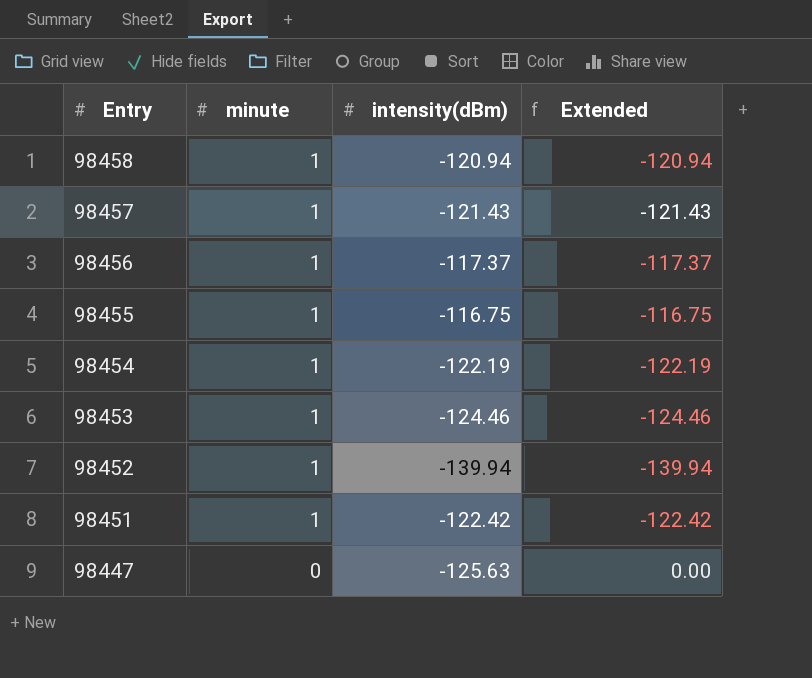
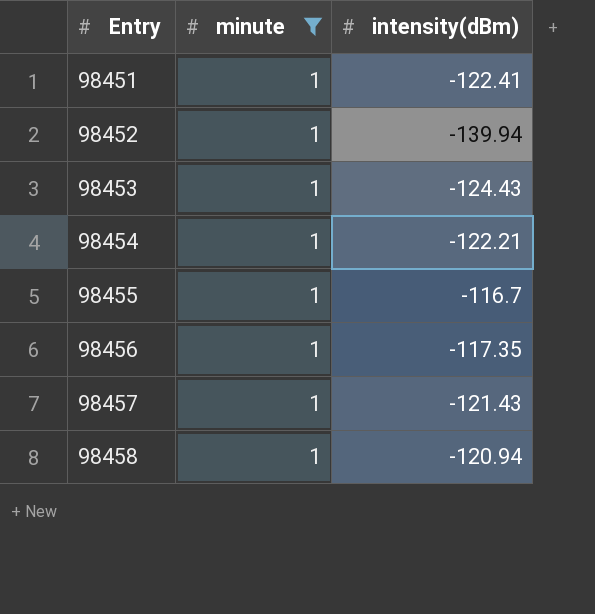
filter: none -> minute = 1
row order: Entry descending -> Entry ascending
column Extended | formula: [minute] * [intensity(dBm)] -> none
98451 | intensity(dBm): -122.42 -> -122.41
98453 | intensity(dBm): -124.46 -> -124.43
98454 | intensity(dBm): -122.19 -> -122.21
98455 | intensity(dBm): -116.75 -> -116.7
98456 | intensity(dBm): -117.37 -> -117.35

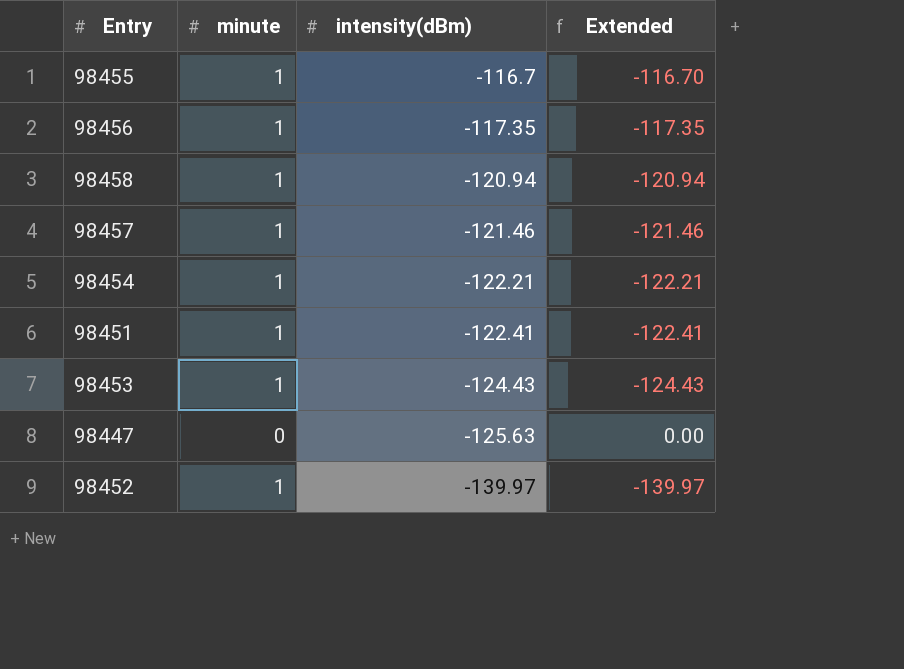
filter: minute = 1 -> none
row order: Entry ascending -> intensity(dBm) descending
column Extended | formula: none -> [minute] * [intensity(dBm)]
98457 | intensity(dBm): -121.43 -> -121.46
98452 | intensity(dBm): -139.94 -> -139.97

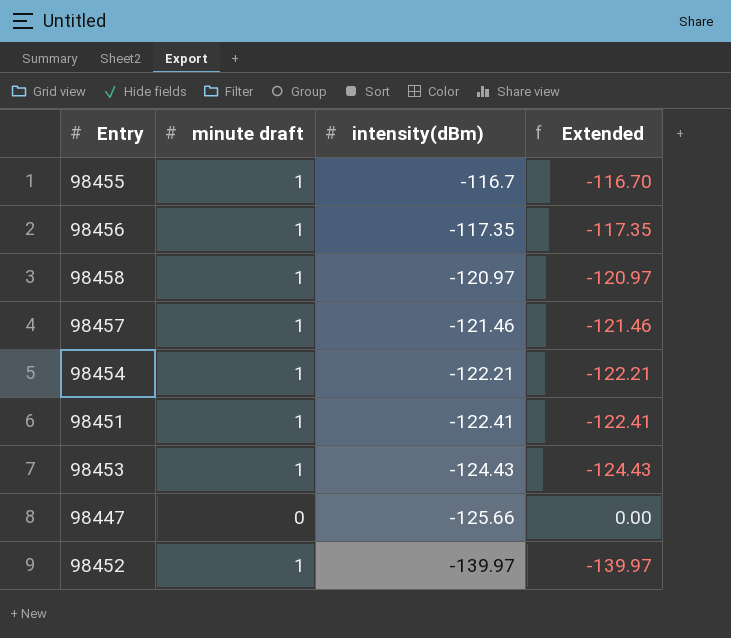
column name: minute -> minute draft
98458 | intensity(dBm): -120.94 -> -120.97
98458 | Extended: -120.94 -> -120.97
98447 | intensity(dBm): -125.63 -> -125.66

